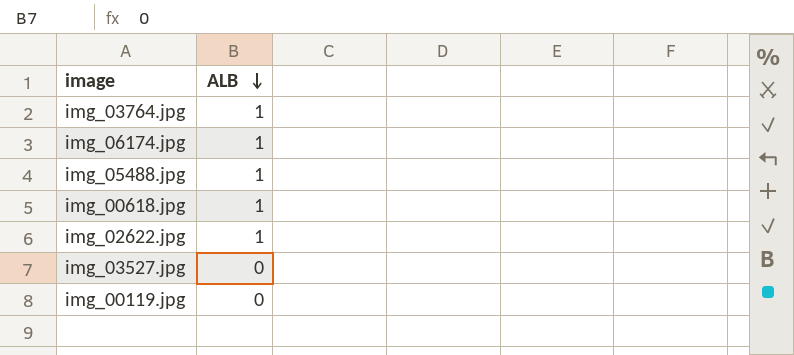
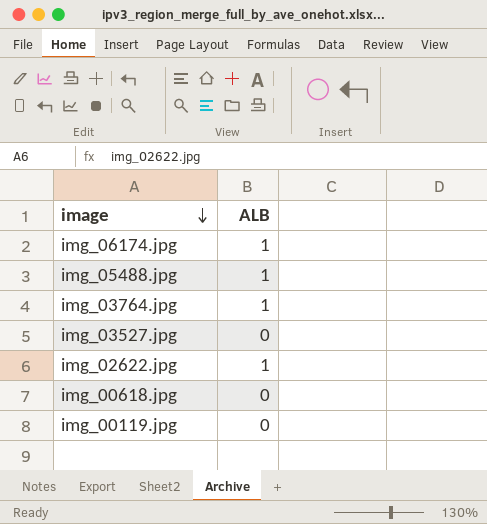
row order: ALB descending -> image descending
img_00618.jpg | ALB: 1 -> 0

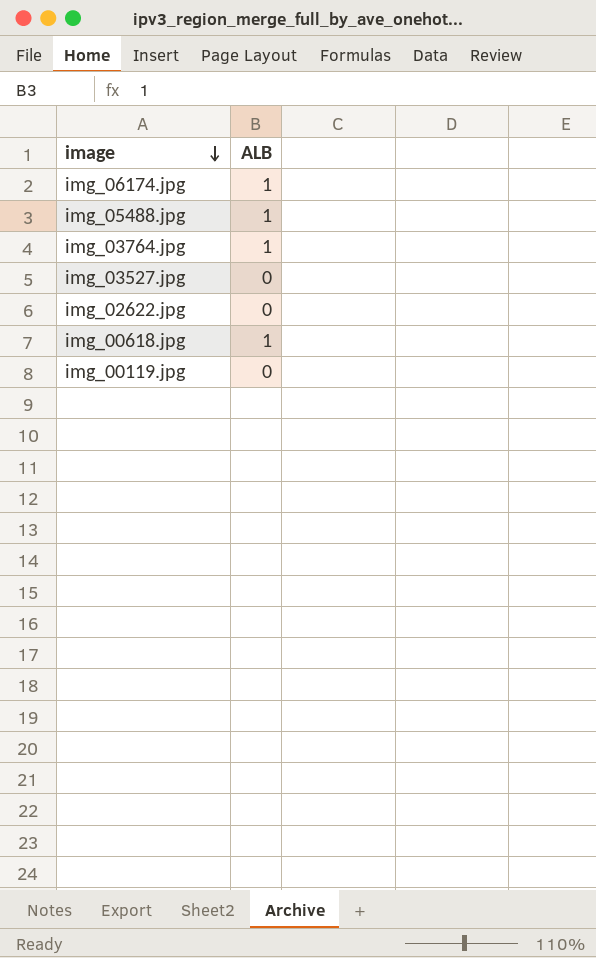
img_02622.jpg | ALB: 1 -> 0
img_00618.jpg | ALB: 0 -> 1

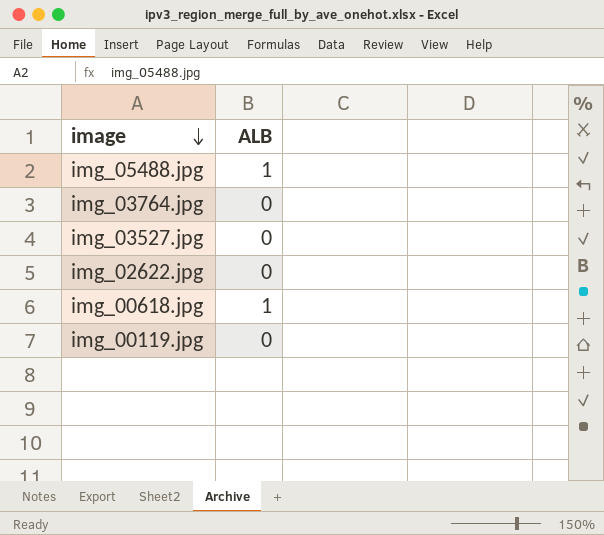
row img_06174.jpg: 1 -> none
img_03764.jpg | ALB: 1 -> 0

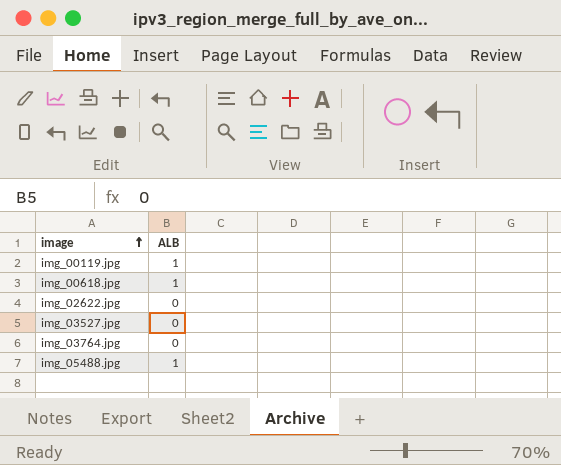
row order: image descending -> image ascending
img_00119.jpg | ALB: 0 -> 1

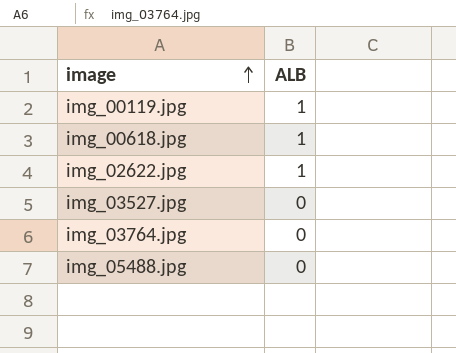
img_02622.jpg | ALB: 0 -> 1
img_05488.jpg | ALB: 1 -> 0

